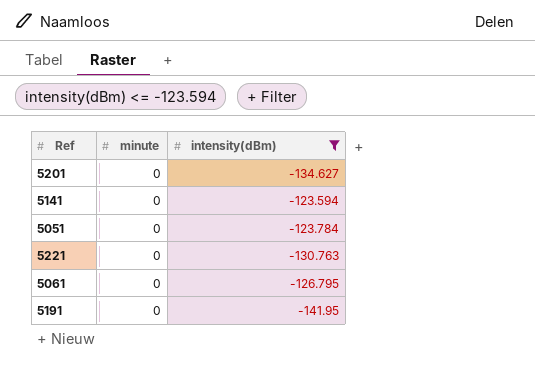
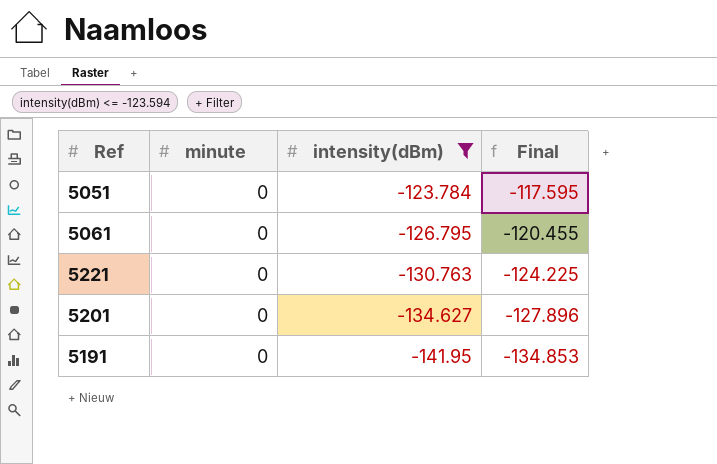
row order: none -> intensity(dBm) descending
column Final | formula: none -> [intensity(dBm)] * 0.95
row 5141: 0 | -123.594 -> none

